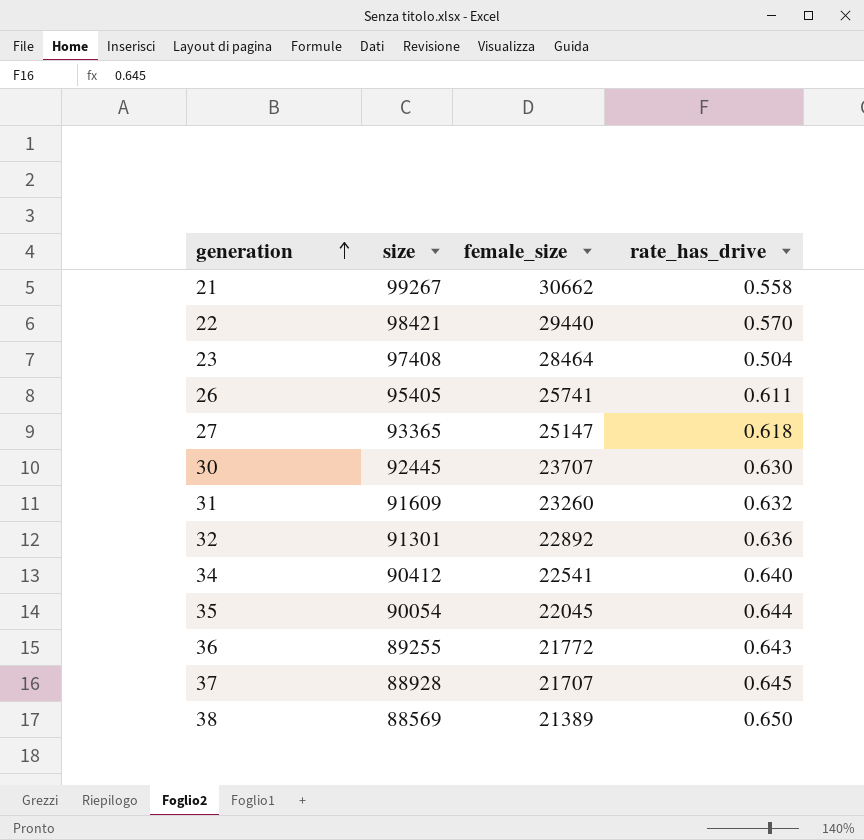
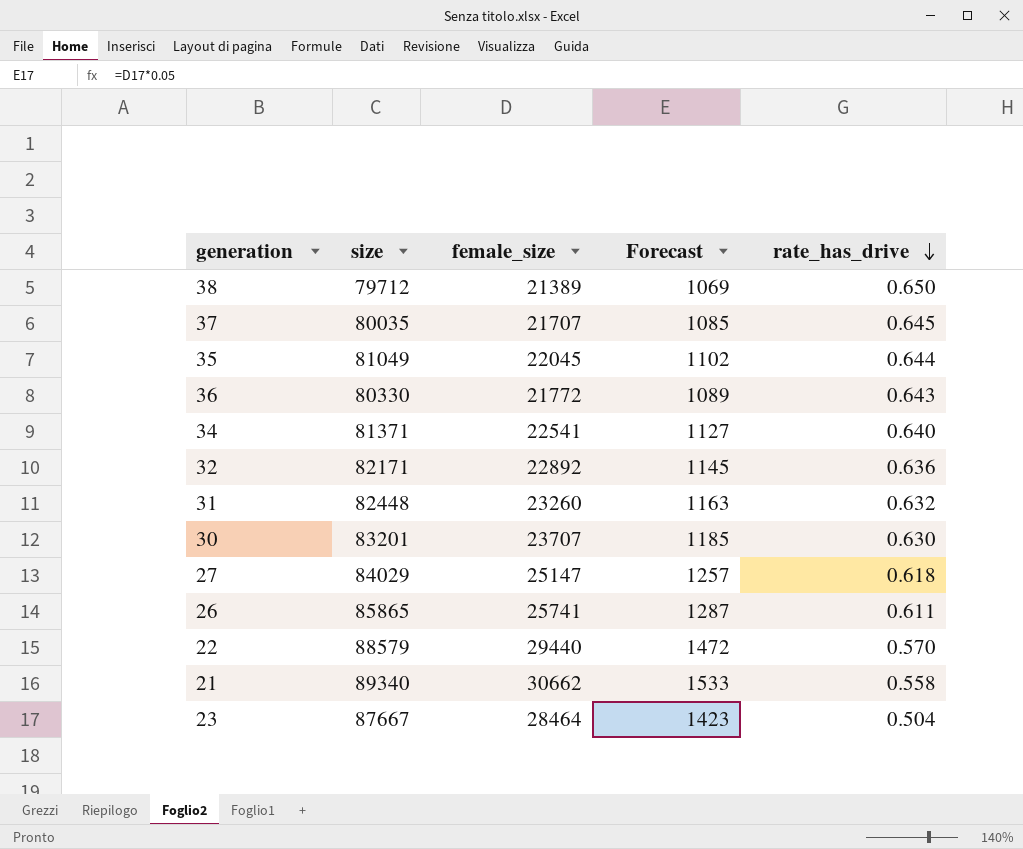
row order: generation ascending -> rate_has_drive descending
column Forecast | formula: none -> [female_size] * 0.05
38 | size: 88569 -> 79712
37 | size: 88928 -> 80035
35 | size: 90054 -> 81049
36 | size: 89255 -> 80330
34 | size: 90412 -> 81371
32 | size: 91301 -> 82171
31 | size: 91609 -> 82448
30 | size: 92445 -> 83201
27 | size: 93365 -> 84029
26 | size: 95405 -> 85865
22 | size: 98421 -> 88579
21 | size: 99267 -> 89340
23 | size: 97408 -> 87667

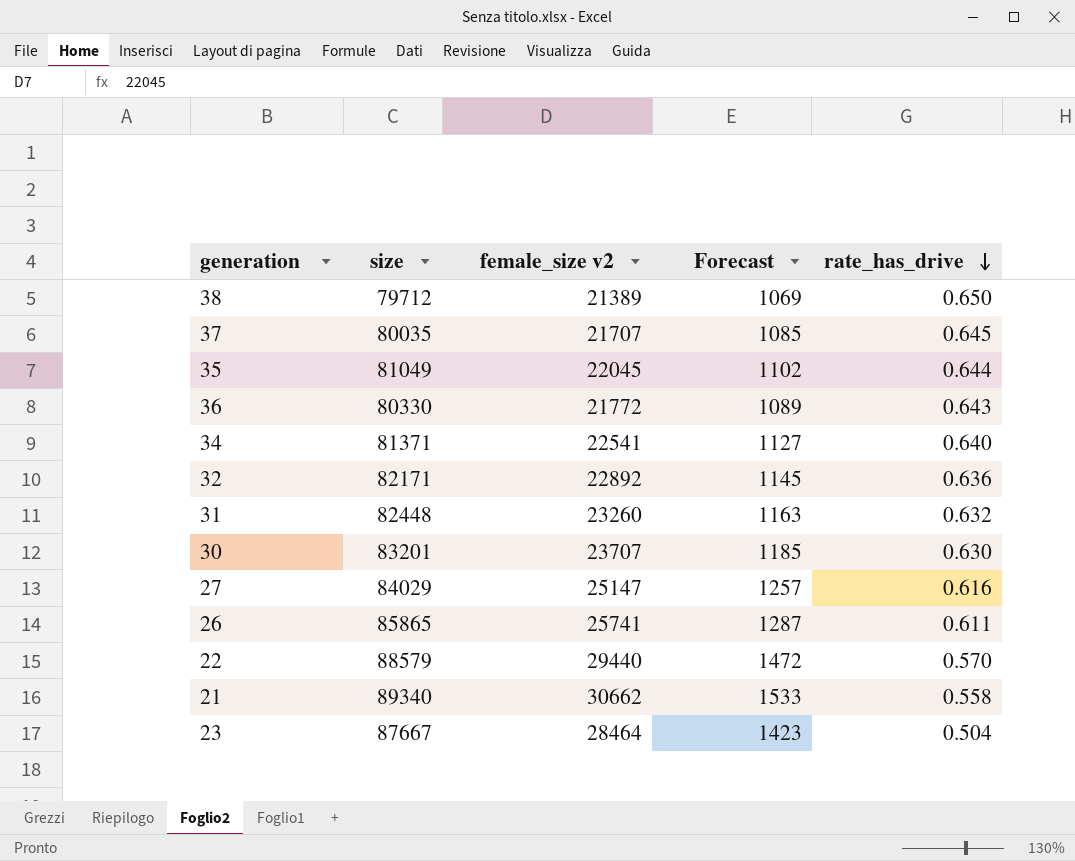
column name: female_size -> female_size v2
27 | rate_has_drive: 0.618 -> 0.616

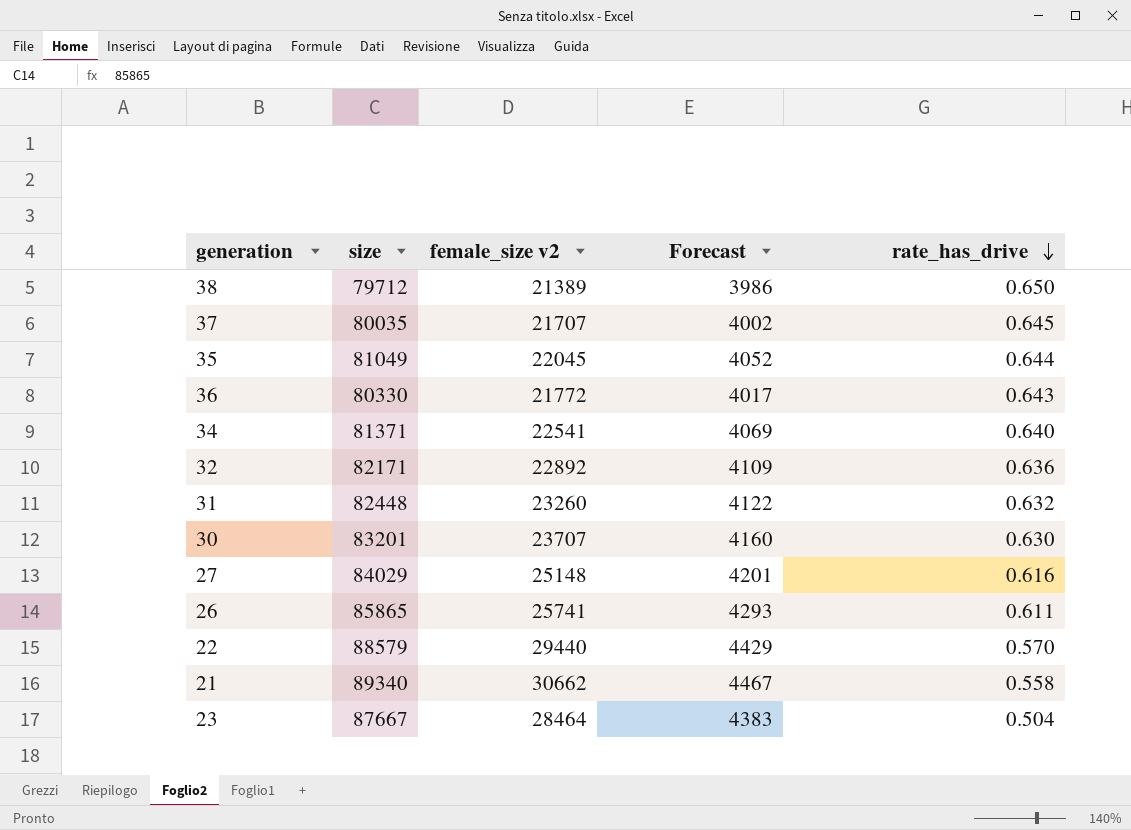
column Forecast | formula: [female_size v2] * 0.05 -> [size] * 0.05
27 | female_size v2: 25147 -> 25148

